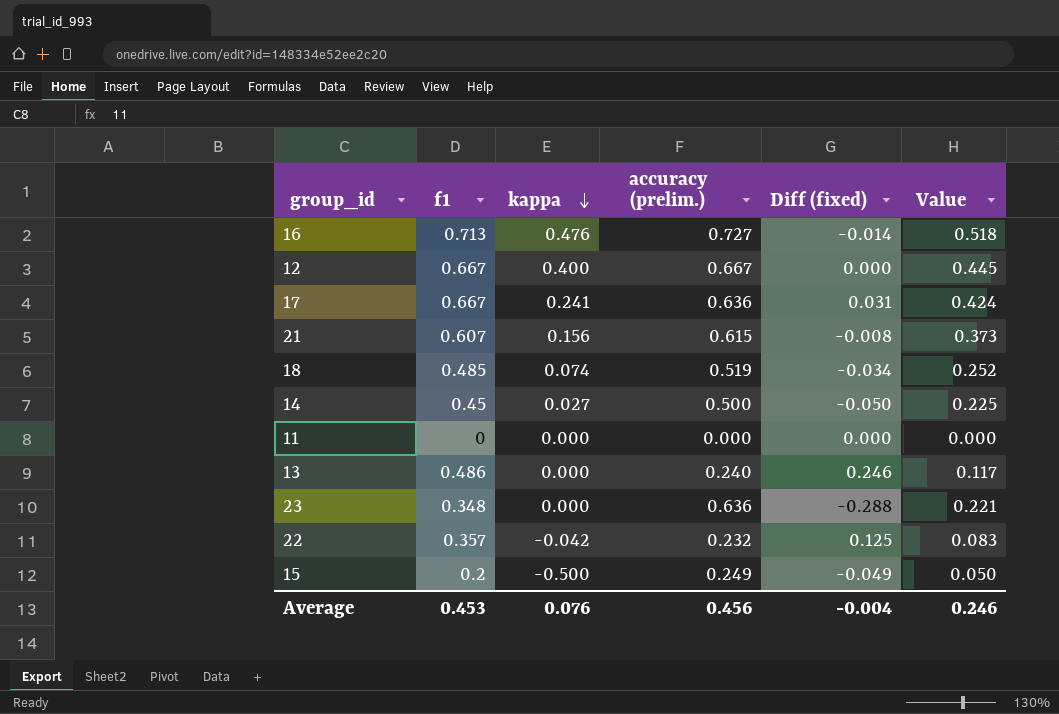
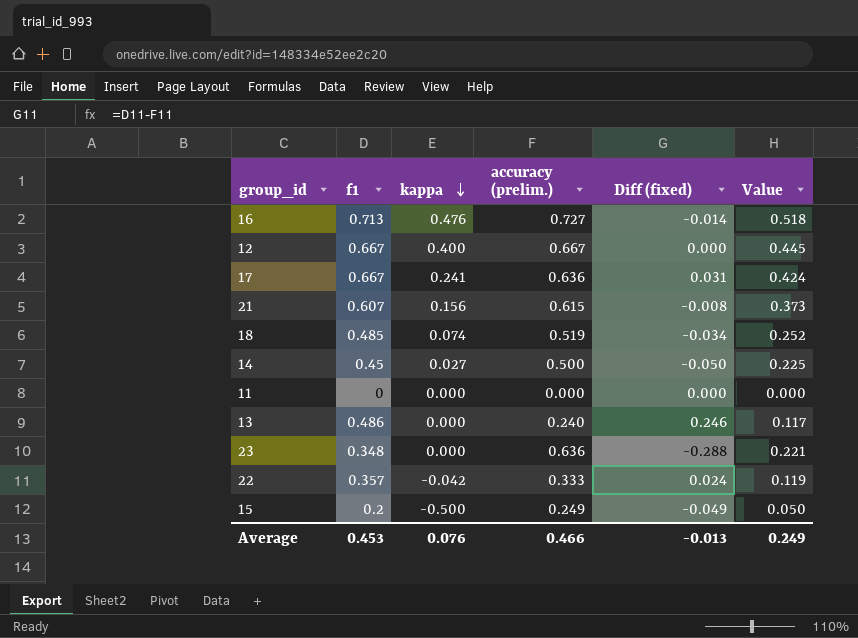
22 | accuracy (prelim.): 0.232 -> 0.333
22 | Diff (fixed): 0.125 -> 0.024
22 | Value: 0.083 -> 0.119
Average | accuracy (prelim.): 0.456 -> 0.466
Average | Diff (fixed): -0.004 -> -0.013
Average | Value: 0.246 -> 0.249

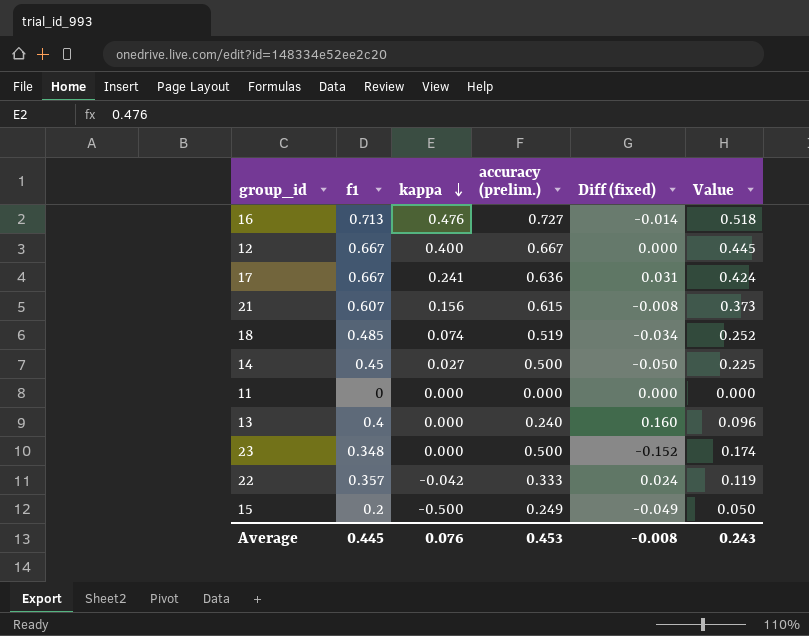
13 | f1: 0.486 -> 0.4
13 | Diff (fixed): 0.246 -> 0.160
13 | Value: 0.117 -> 0.096
23 | accuracy (prelim.): 0.636 -> 0.500
23 | Diff (fixed): -0.288 -> -0.152
23 | Value: 0.221 -> 0.174
Average | f1: 0.453 -> 0.445
Average | accuracy (prelim.): 0.466 -> 0.453
Average | Diff (fixed): -0.013 -> -0.008
Average | Value: 0.249 -> 0.243

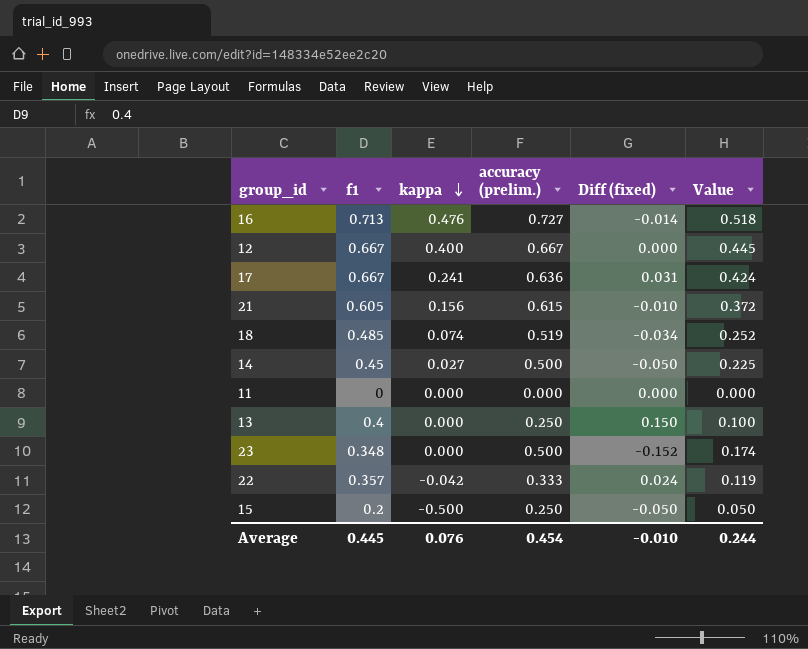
21 | f1: 0.607 -> 0.605
21 | Diff (fixed): -0.008 -> -0.010
21 | Value: 0.373 -> 0.372
13 | accuracy (prelim.): 0.240 -> 0.250
13 | Diff (fixed): 0.160 -> 0.150
13 | Value: 0.096 -> 0.100
15 | accuracy (prelim.): 0.249 -> 0.250
15 | Diff (fixed): -0.049 -> -0.050
Average | accuracy (prelim.): 0.453 -> 0.454
Average | Diff (fixed): -0.008 -> -0.010
Average | Value: 0.243 -> 0.244

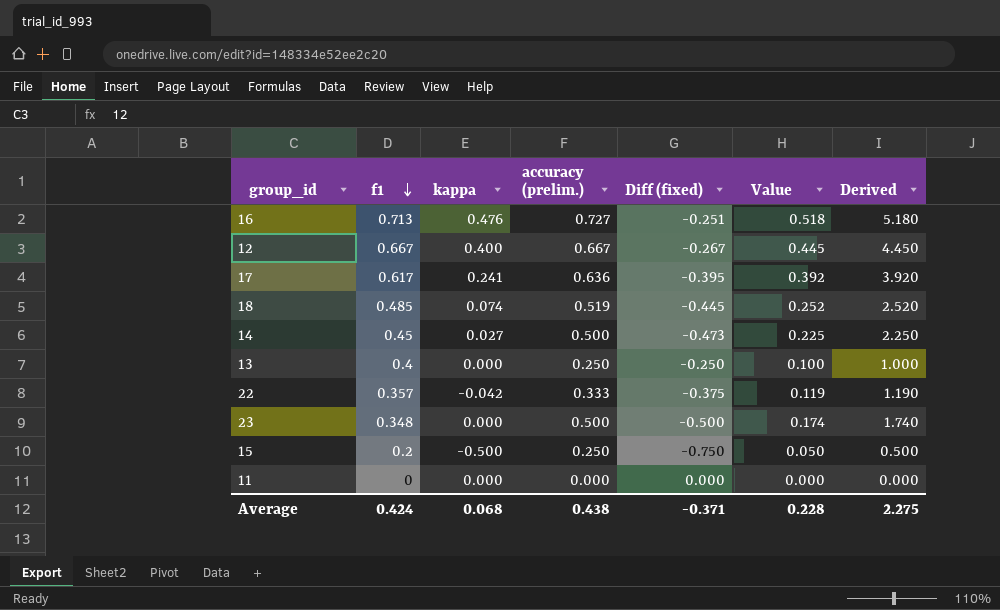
row order: kappa descending -> f1 descending
column Diff (fixed) | formula: [f1] - [accuracy (prelim.)] -> [kappa] - [accuracy (prelim.)]
column Derived | formula: none -> [Value] * 10
row 21: 0.605 | 0.156 | 0.615 | -0.010 | 0.372 -> none
17 | f1: 0.667 -> 0.617
17 | Value: 0.424 -> 0.392
Average | f1: 0.445 -> 0.424
Average | kappa: 0.076 -> 0.068
Average | accuracy (prelim.): 0.454 -> 0.438
Average | Diff (fixed): -0.010 -> -0.371
Average | Value: 0.244 -> 0.228

